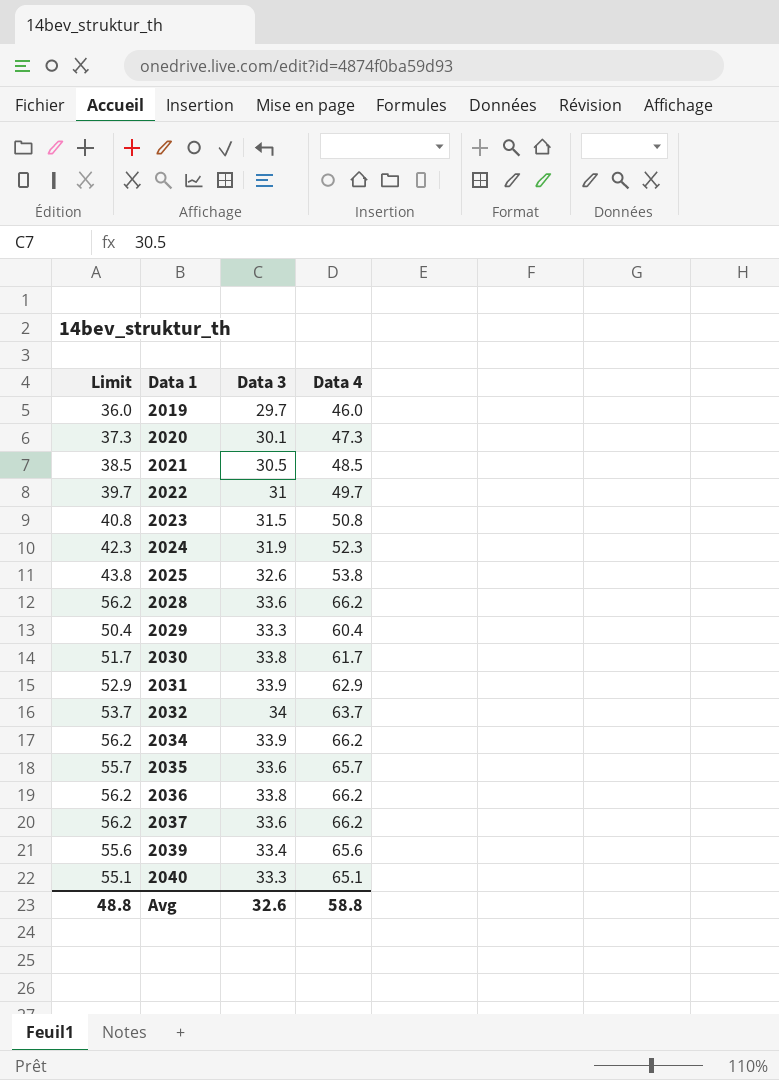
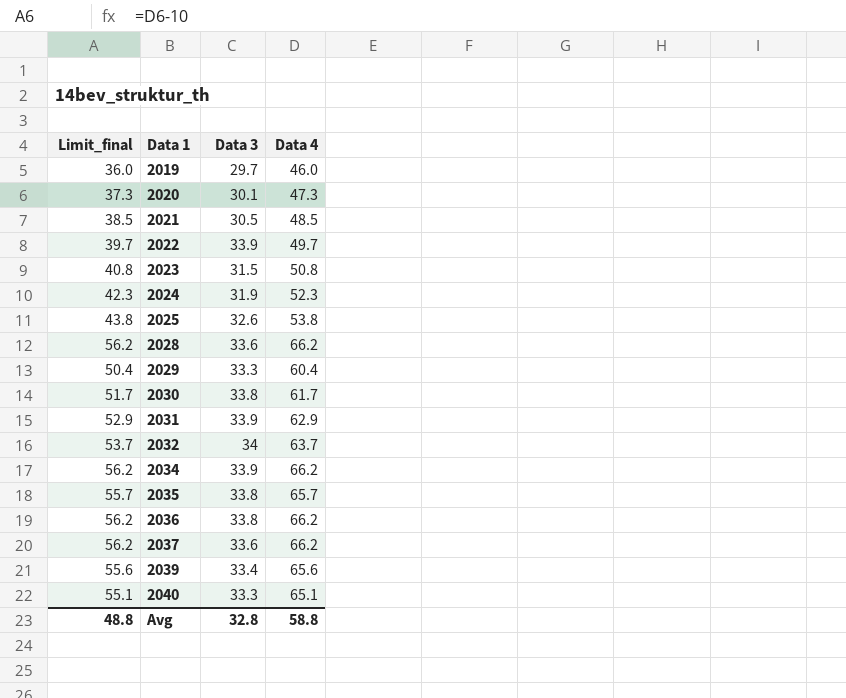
column name: Limit -> Limit_final
2022 | Data 3: 31 -> 33.9
2035 | Data 3: 33.6 -> 33.8
Avg | Data 3: 32.6 -> 32.8

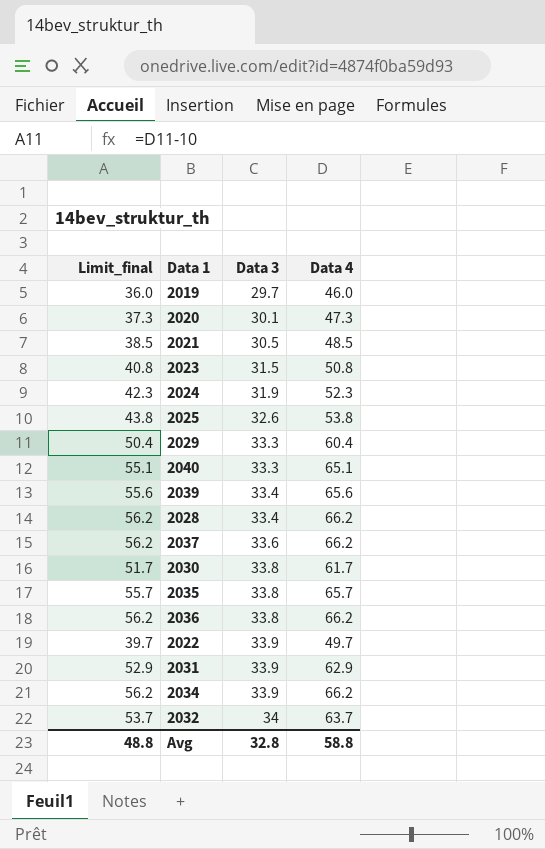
row order: Data 1 ascending -> Data 3 ascending
2028 | Data 3: 33.6 -> 33.4

